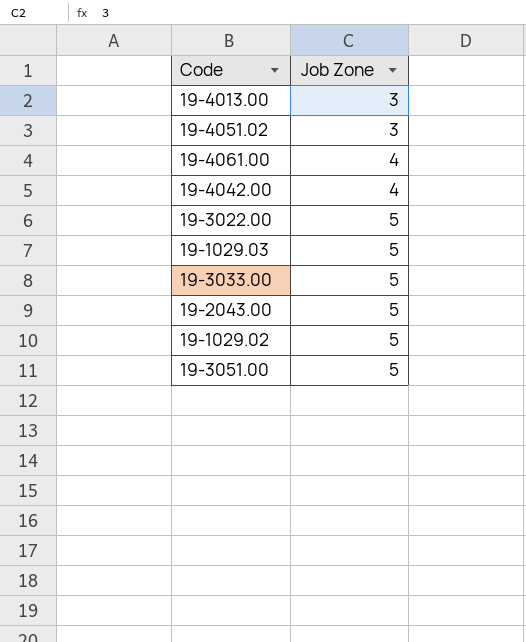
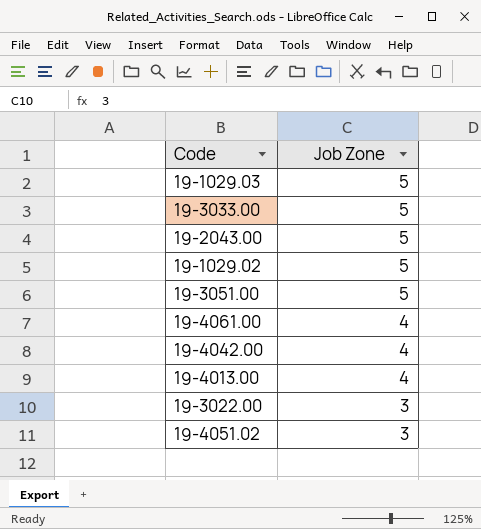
row order: Job Zone ascending -> Job Zone descending
19-4013.00 | Job Zone: 3 -> 4
19-3022.00 | Job Zone: 5 -> 3

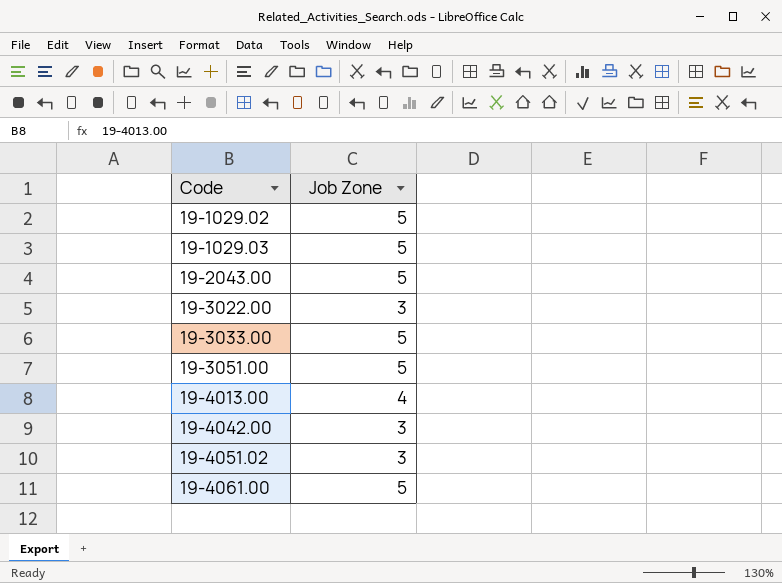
row order: Job Zone descending -> Code ascending
19-4042.00 | Job Zone: 4 -> 3
19-4061.00 | Job Zone: 4 -> 5

